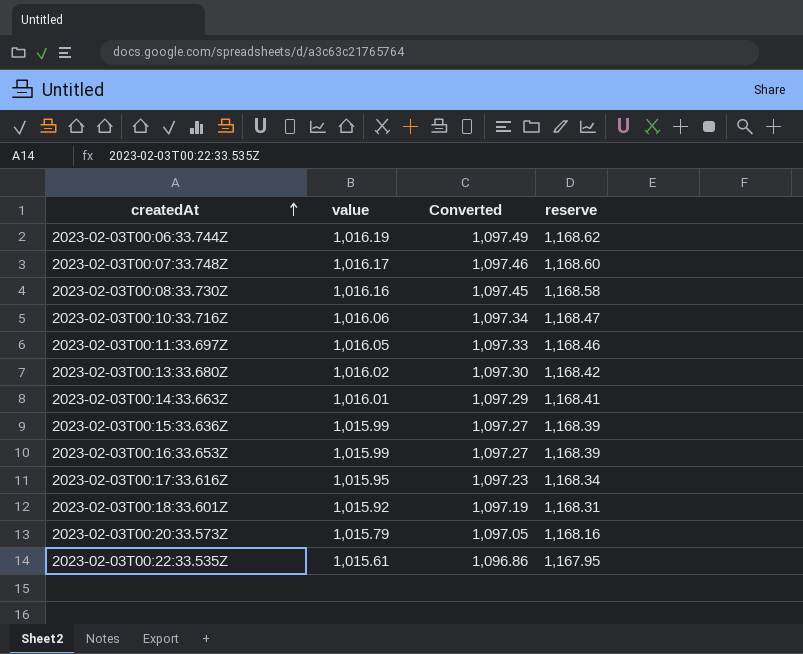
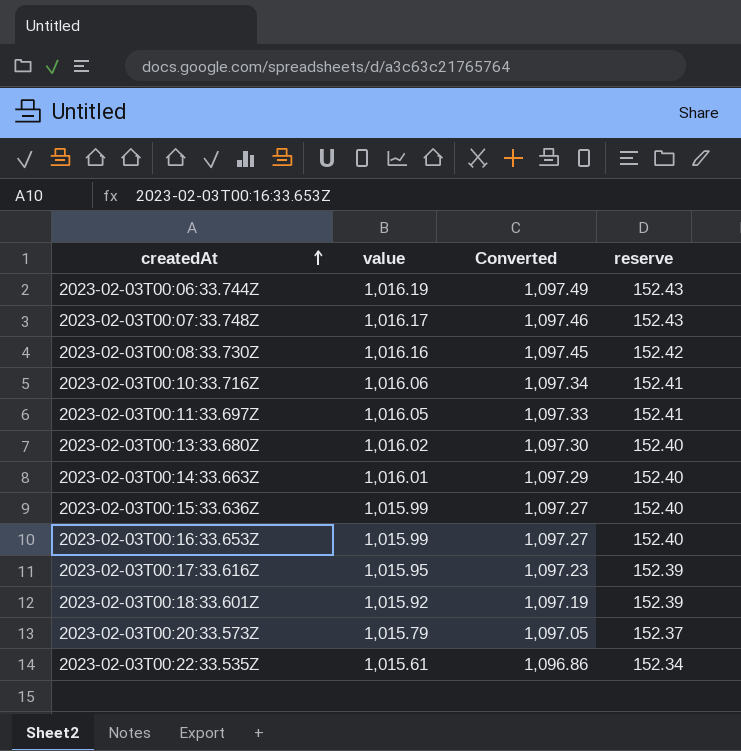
column reserve | formula: [value] * 1.15 -> [value] * 0.15

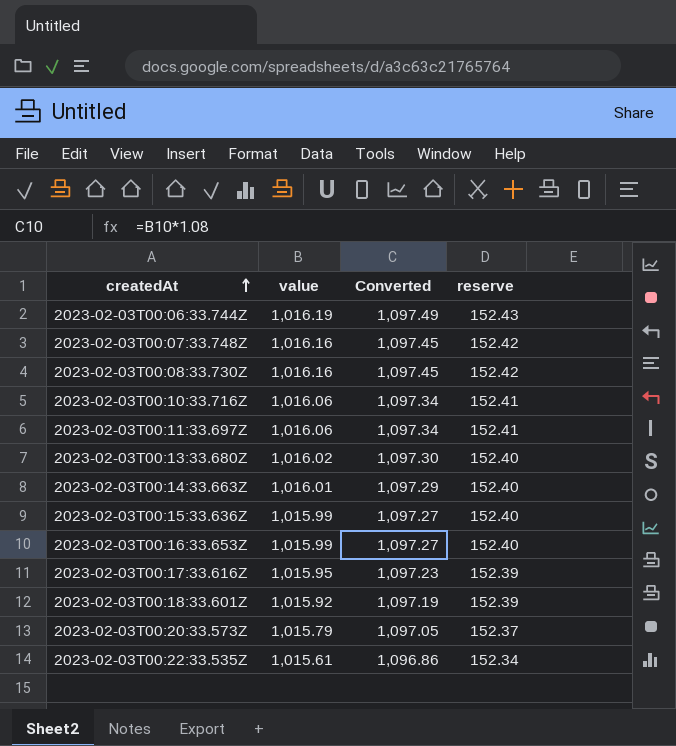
2023-02-03T00:07:33.748Z | value: 1,016.17 -> 1,016.16
2023-02-03T00:07:33.748Z | Converted: 1,097.46 -> 1,097.45
2023-02-03T00:07:33.748Z | reserve: 152.43 -> 152.42
2023-02-03T00:11:33.697Z | value: 1,016.05 -> 1,016.06
2023-02-03T00:11:33.697Z | Converted: 1,097.33 -> 1,097.34

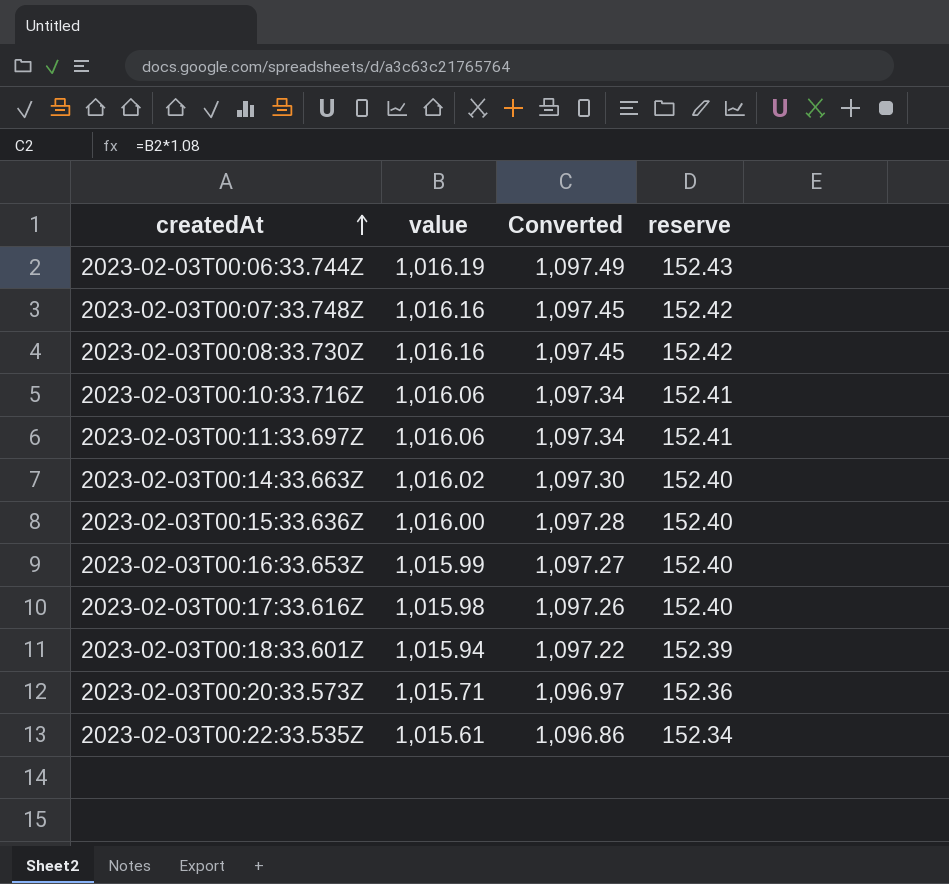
row 2023-02-03T00:13:33.680Z: 1,016.02 | 1,097.30 | 152.40 -> none
2023-02-03T00:14:33.663Z | value: 1,016.01 -> 1,016.02
2023-02-03T00:14:33.663Z | Converted: 1,097.29 -> 1,097.30
2023-02-03T00:15:33.636Z | value: 1,015.99 -> 1,016.00
2023-02-03T00:15:33.636Z | Converted: 1,097.27 -> 1,097.28
2023-02-03T00:17:33.616Z | value: 1,015.95 -> 1,015.98
2023-02-03T00:17:33.616Z | Converted: 1,097.23 -> 1,097.26
2023-02-03T00:17:33.616Z | reserve: 152.39 -> 152.40
2023-02-03T00:18:33.601Z | value: 1,015.92 -> 1,015.94
2023-02-03T00:18:33.601Z | Converted: 1,097.19 -> 1,097.22
2023-02-03T00:20:33.573Z | value: 1,015.79 -> 1,015.71
2023-02-03T00:20:33.573Z | Converted: 1,097.05 -> 1,096.97
2023-02-03T00:20:33.573Z | reserve: 152.37 -> 152.36

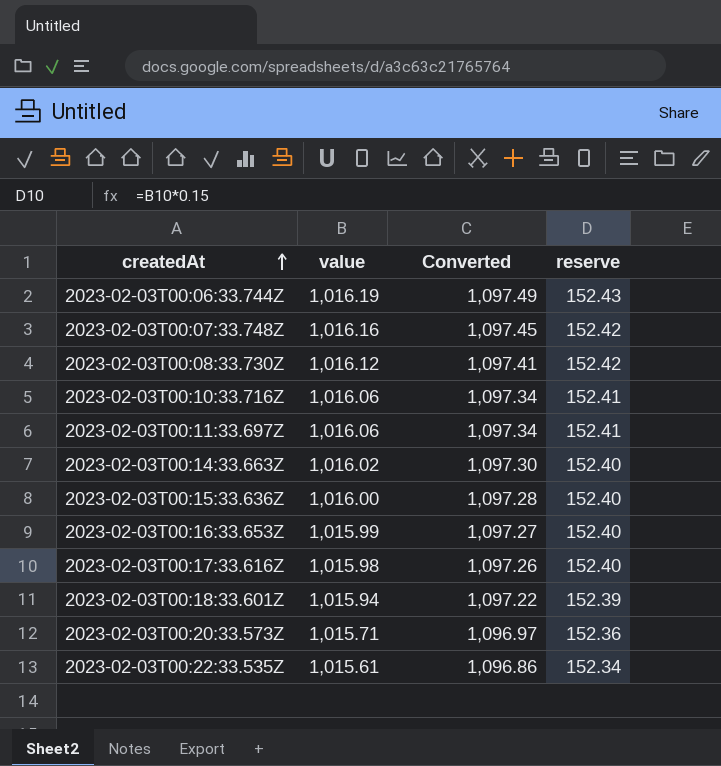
2023-02-03T00:08:33.730Z | value: 1,016.16 -> 1,016.12
2023-02-03T00:08:33.730Z | Converted: 1,097.45 -> 1,097.41

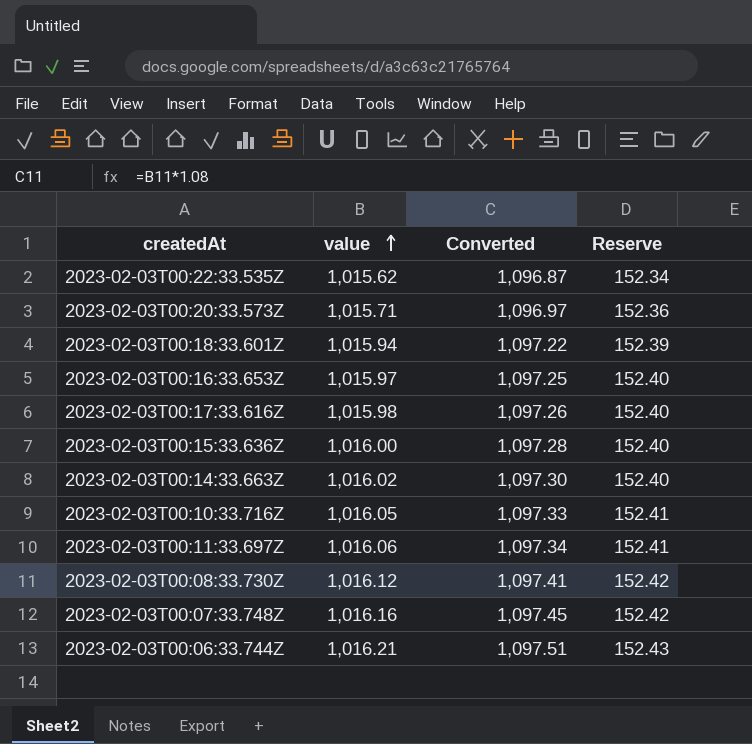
row order: createdAt ascending -> value ascending
column name: reserve -> Reserve
2023-02-03T00:22:33.535Z | value: 1,015.61 -> 1,015.62
2023-02-03T00:22:33.535Z | Converted: 1,096.86 -> 1,096.87
2023-02-03T00:16:33.653Z | value: 1,015.99 -> 1,015.97
2023-02-03T00:16:33.653Z | Converted: 1,097.27 -> 1,097.25
2023-02-03T00:10:33.716Z | value: 1,016.06 -> 1,016.05
2023-02-03T00:10:33.716Z | Converted: 1,097.34 -> 1,097.33
2023-02-03T00:06:33.744Z | value: 1,016.19 -> 1,016.21
2023-02-03T00:06:33.744Z | Converted: 1,097.49 -> 1,097.51

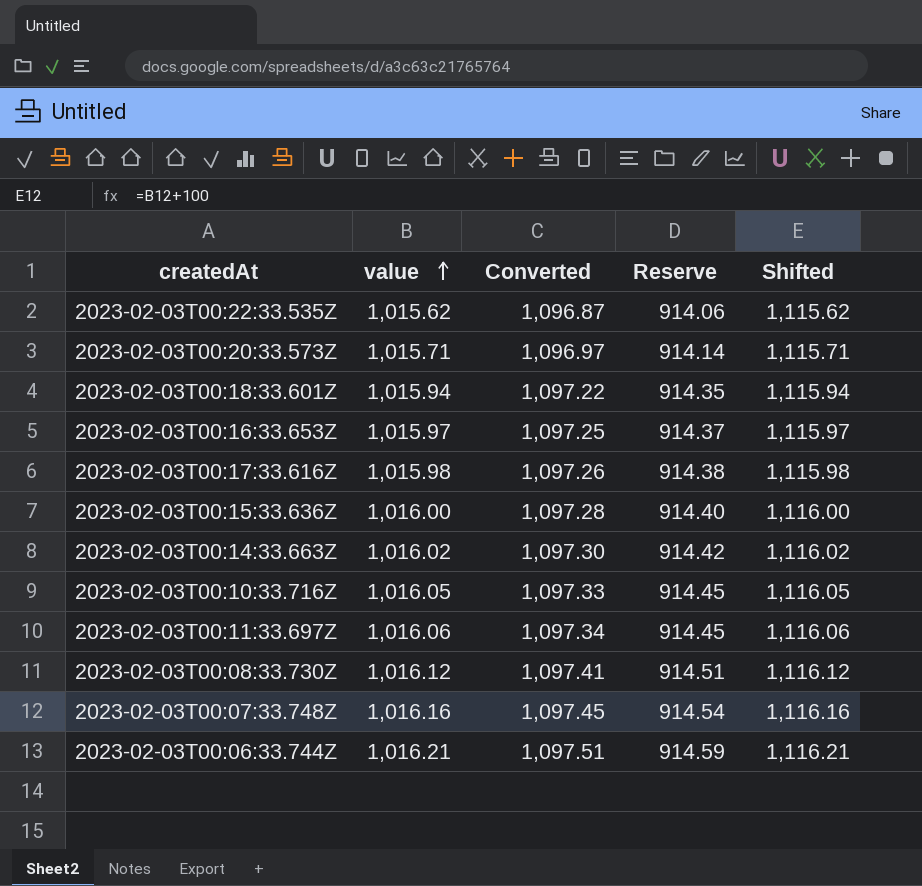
column Reserve | formula: [value] * 0.15 -> [value] * 0.9
column Shifted | formula: none -> [value] + 100

